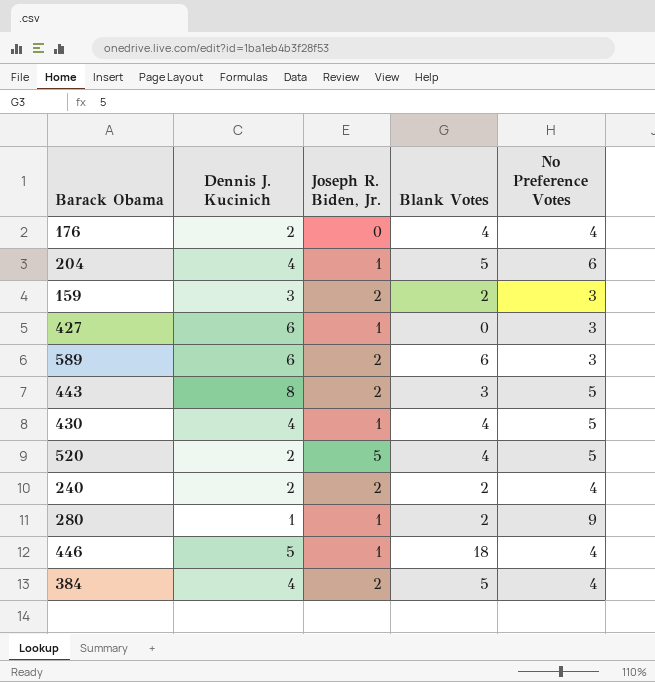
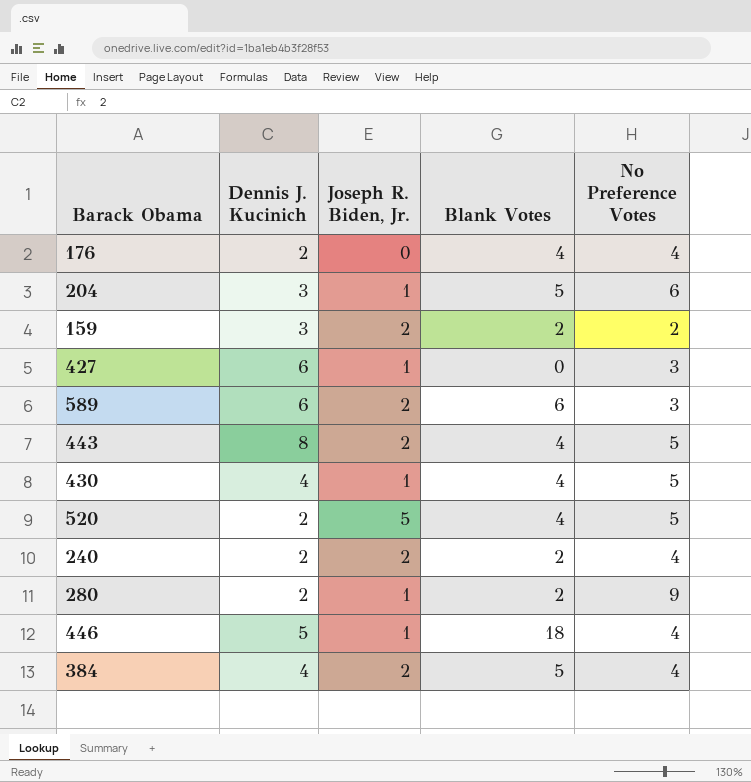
204 | Dennis J. Kucinich: 4 -> 3
159 | No Preference Votes: 3 -> 2
443 | Blank Votes: 3 -> 4
280 | Dennis J. Kucinich: 1 -> 2

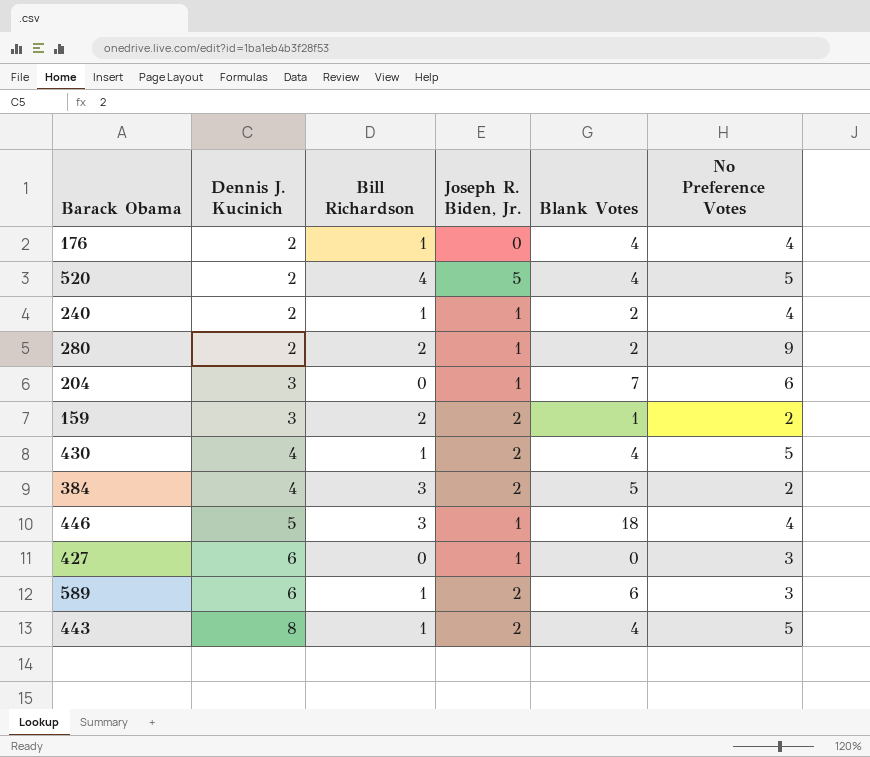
row order: none -> Dennis J. Kucinich ascending
column Bill Richardson | position: none -> 3
240 | Joseph R. Biden, Jr.: 2 -> 1
204 | Blank Votes: 5 -> 7
159 | Blank Votes: 2 -> 1
430 | Joseph R. Biden, Jr.: 1 -> 2
384 | No Preference Votes: 4 -> 2

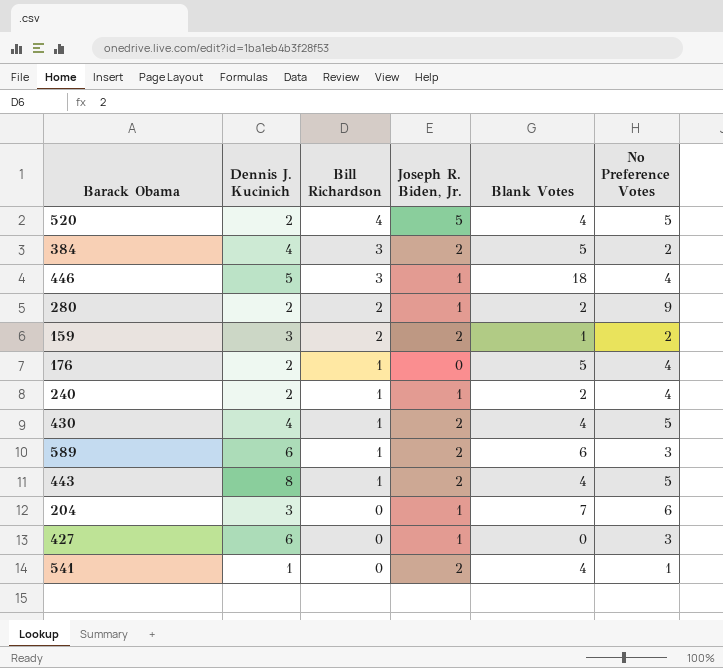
row order: Dennis J. Kucinich ascending -> Bill Richardson descending
176 | Blank Votes: 4 -> 5
row 541: none -> 1 | 0 | 2 | 4 | 1

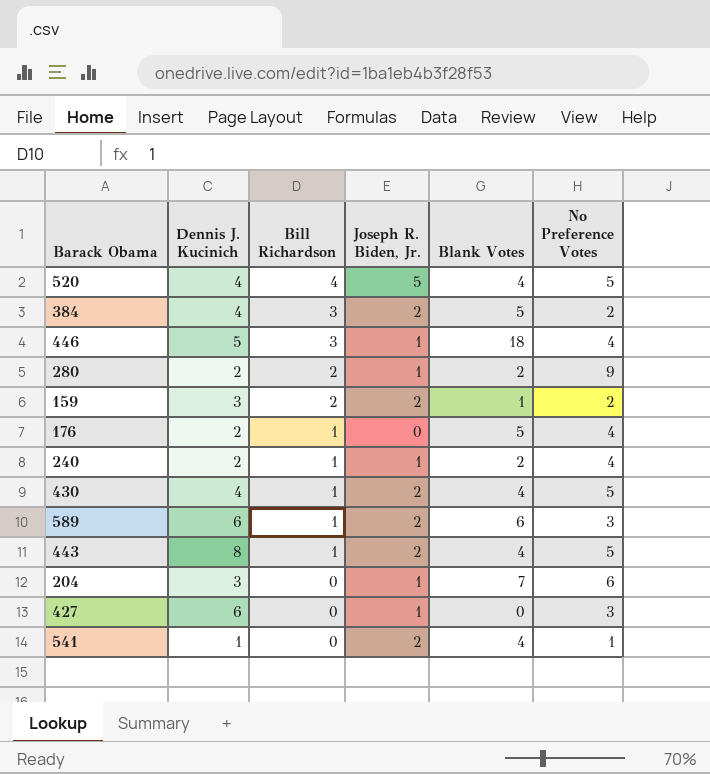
520 | Dennis J. Kucinich: 2 -> 4

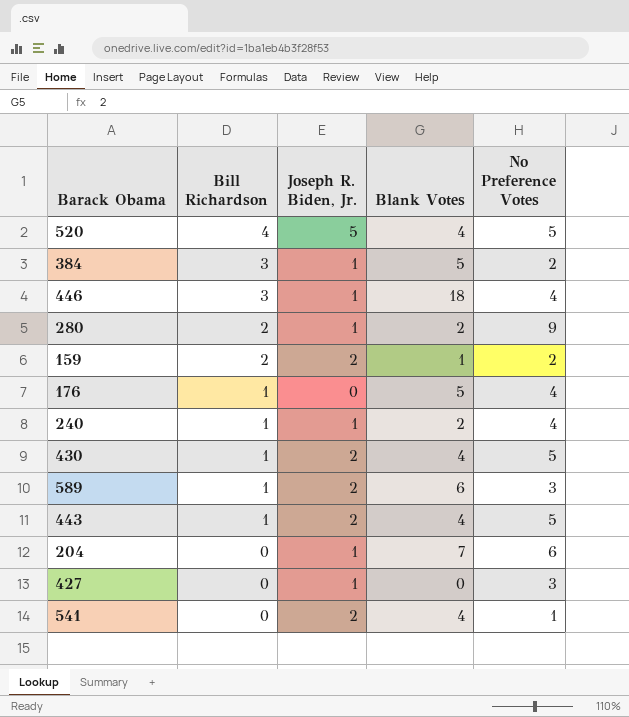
column Dennis J. Kucinich | position: 2 -> none
384 | Joseph R. Biden, Jr.: 2 -> 1

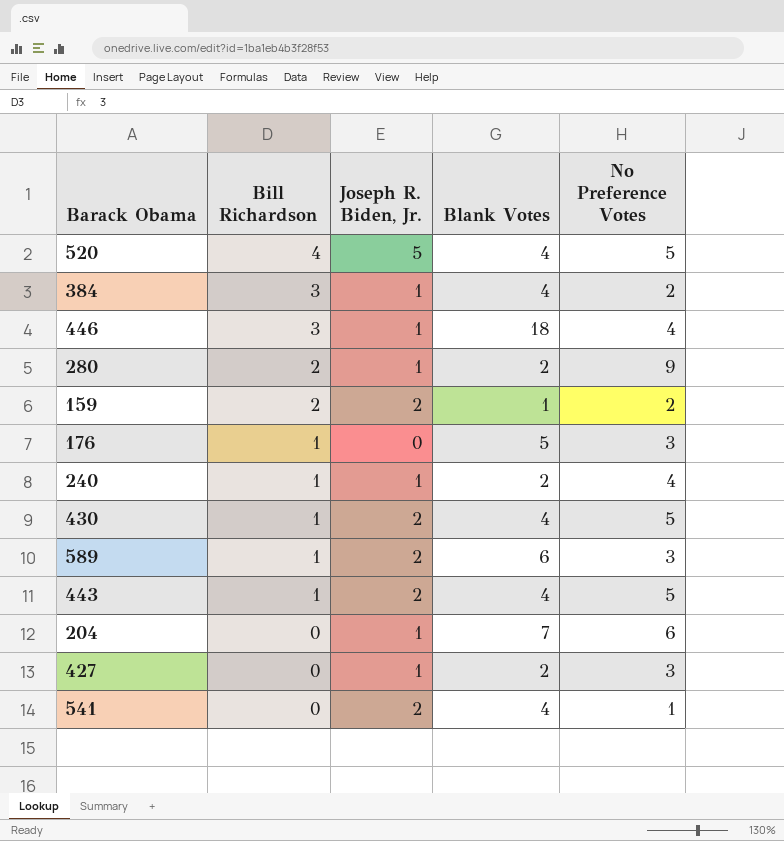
384 | Blank Votes: 5 -> 4
176 | No Preference Votes: 4 -> 3
427 | Blank Votes: 0 -> 2

